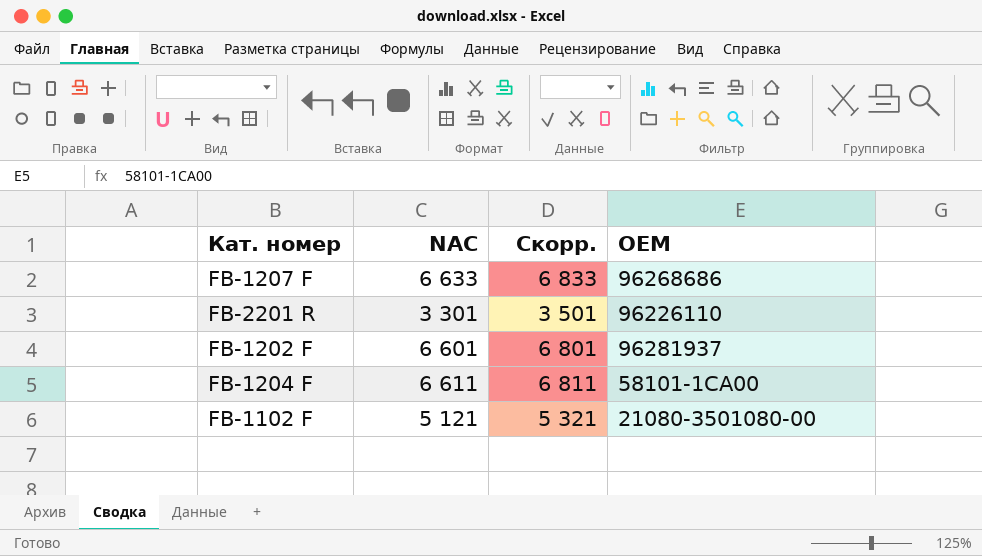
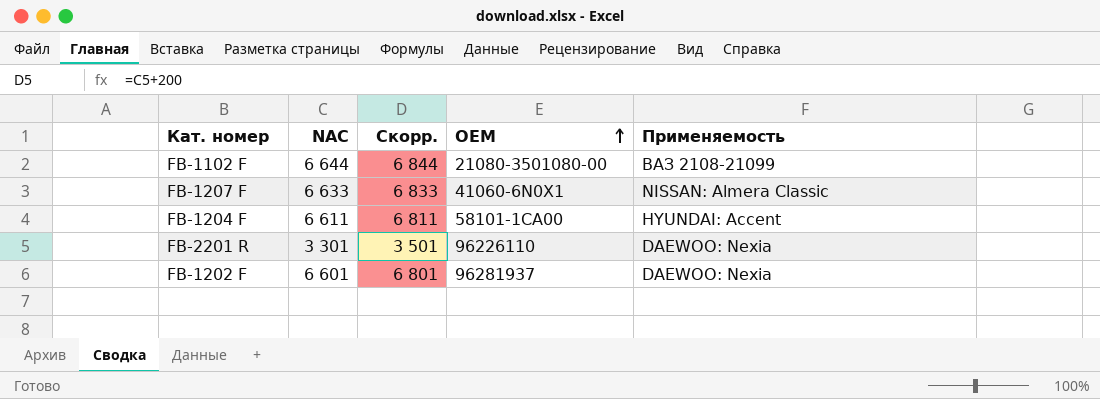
row order: none -> ОЕМ ascending
column Применяемость | position: none -> 5
FB-1102 F | NAC: 5 121 -> 6 644
FB-1102 F | Скорр.: 5 321 -> 6 844
FB-1207 F | ОЕМ: 96268686 -> 41060-6N0X1

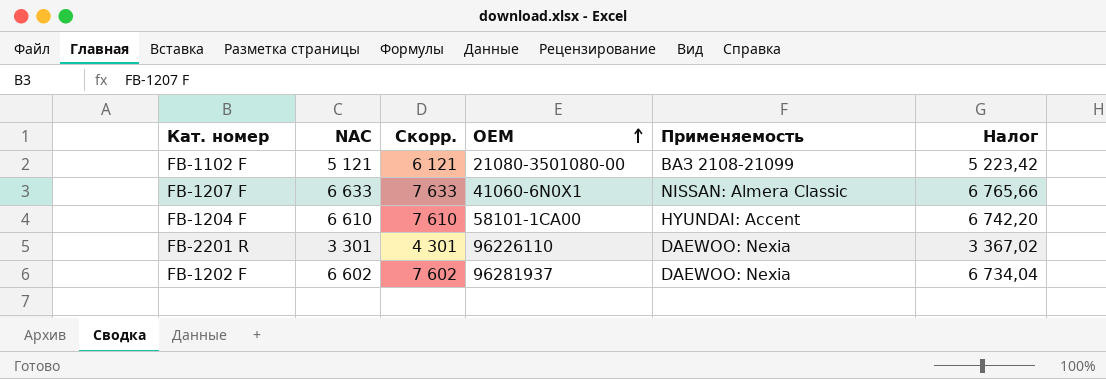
column Скорр. | formula: [NAC] + 200 -> [NAC] + 1000
column Налог | formula: none -> [NAC] * 1,02
FB-1102 F | NAC: 6 644 -> 5 121
FB-1204 F | NAC: 6 611 -> 6 610
FB-1202 F | NAC: 6 601 -> 6 602

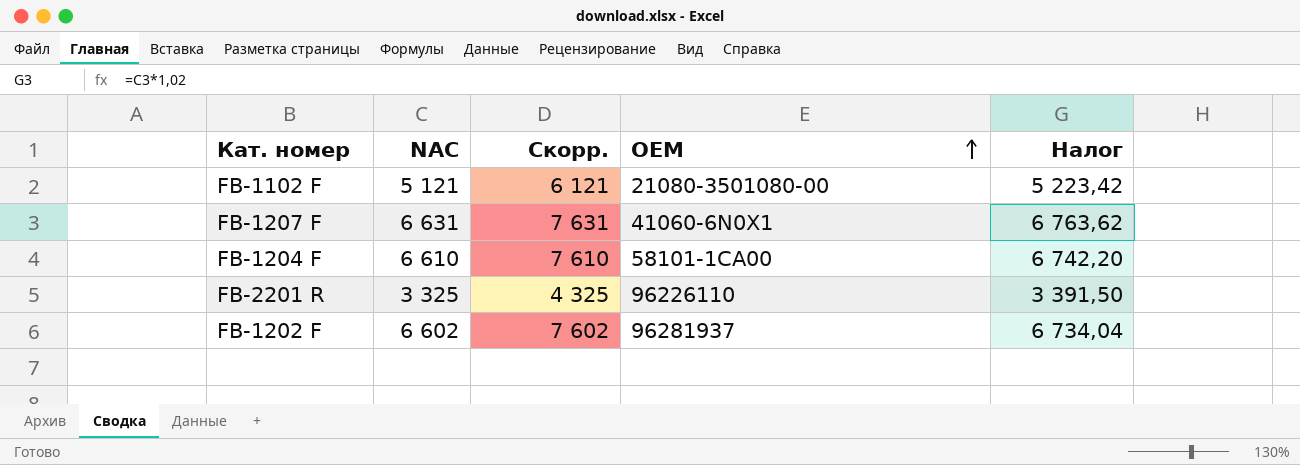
column Применяемость | position: 5 -> none
FB-1207 F | NAC: 6 633 -> 6 631
FB-1207 F | Скорр.: 7 633 -> 7 631
FB-1207 F | Налог: 6 765,66 -> 6 763,62
FB-2201 R | NAC: 3 301 -> 3 325
FB-2201 R | Скорр.: 4 301 -> 4 325
FB-2201 R | Налог: 3 367,02 -> 3 391,50

